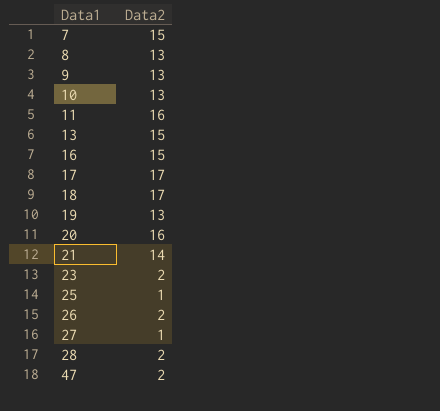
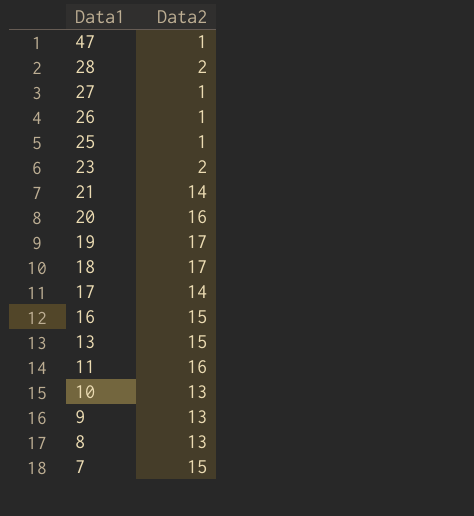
row order: Data1 ascending -> Data1 descending
47 | Data2: 2 -> 1
26 | Data2: 2 -> 1
19 | Data2: 13 -> 17
17 | Data2: 17 -> 14

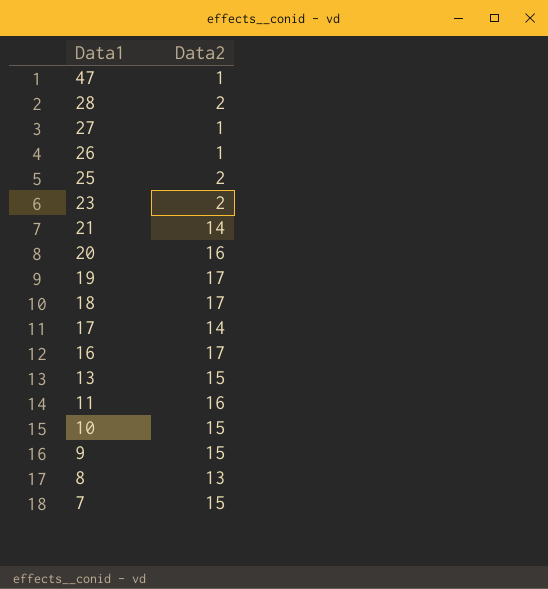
25 | Data2: 1 -> 2
16 | Data2: 15 -> 17
10 | Data2: 13 -> 15
9 | Data2: 13 -> 15

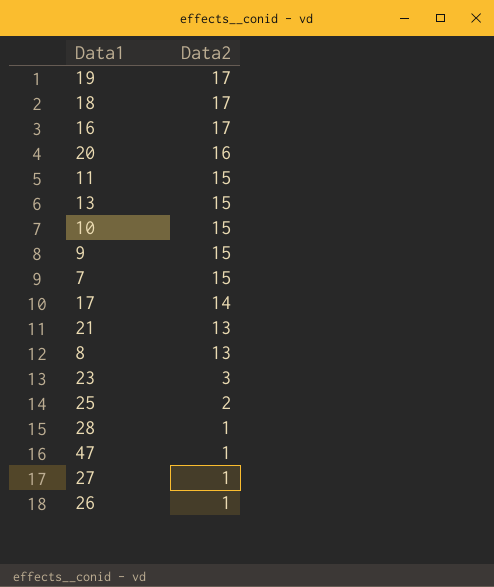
row order: Data1 descending -> Data2 descending
11 | Data2: 16 -> 15
21 | Data2: 14 -> 13
23 | Data2: 2 -> 3
28 | Data2: 2 -> 1

